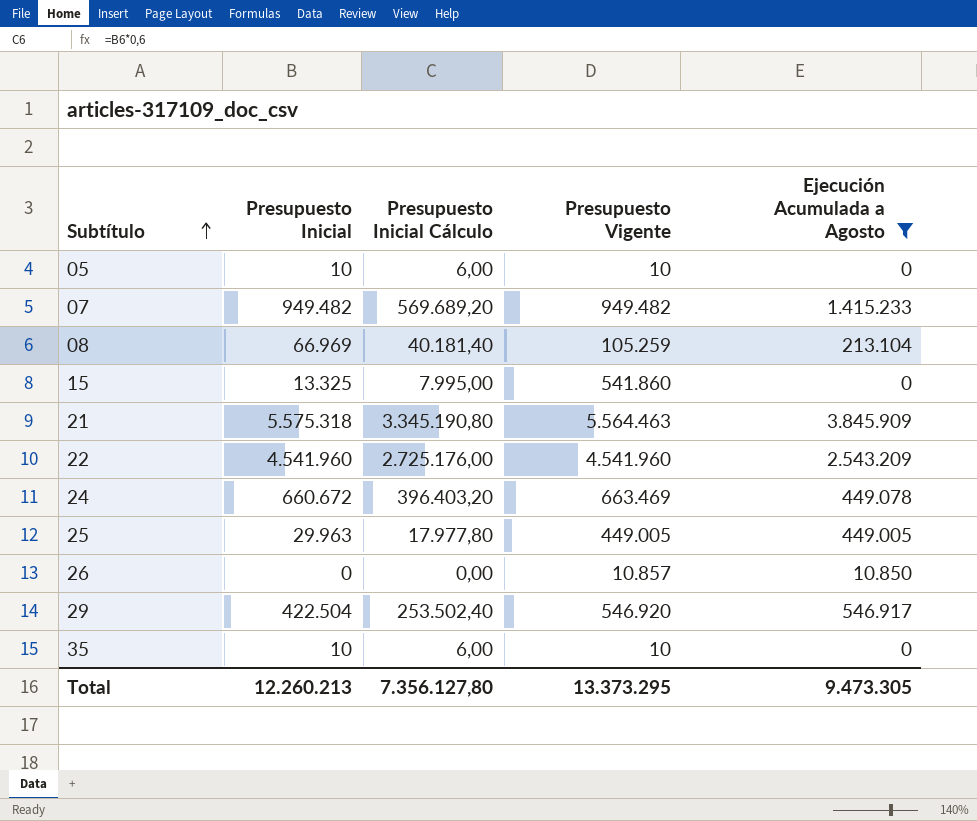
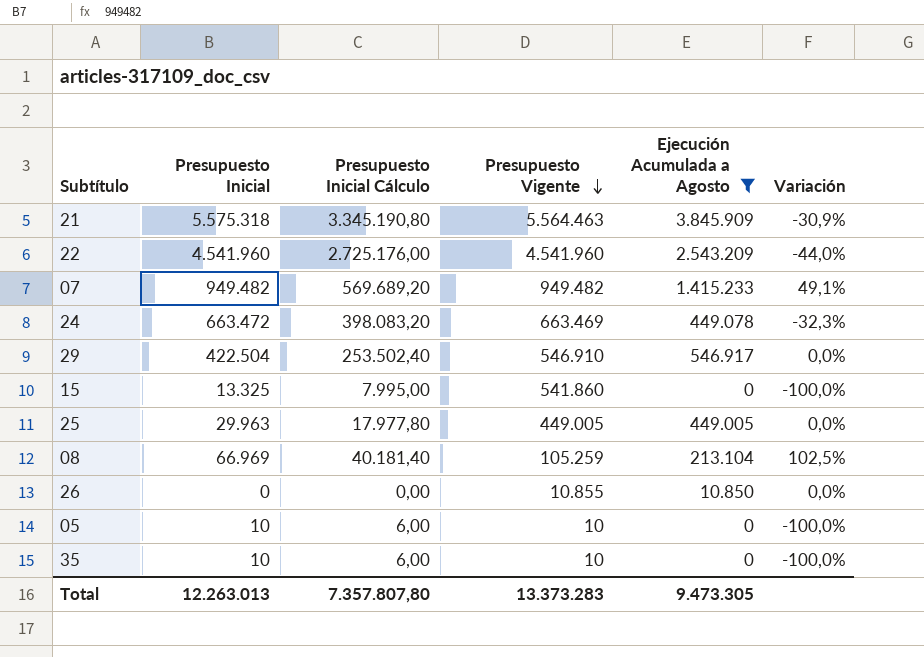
row order: Subtítulo ascending -> Presupuesto Vigente descending
column Variación | formula: none -> ([Ejecución Acumulada a Agosto] - [Presupuesto Vigente]) / [Presupuesto Vigente]
24 | Presupuesto Inicial: 660.672 -> 663.472
24 | Presupuesto Inicial Cálculo: 396.403,20 -> 398.083,20
29 | Presupuesto Vigente: 546.920 -> 546.910
26 | Presupuesto Vigente: 10.857 -> 10.855
Total | Presupuesto Inicial: 12.260.213 -> 12.263.013
Total | Presupuesto Inicial Cálculo: 7.356.127,80 -> 7.357.807,80
Total | Presupuesto Vigente: 13.373.295 -> 13.373.283

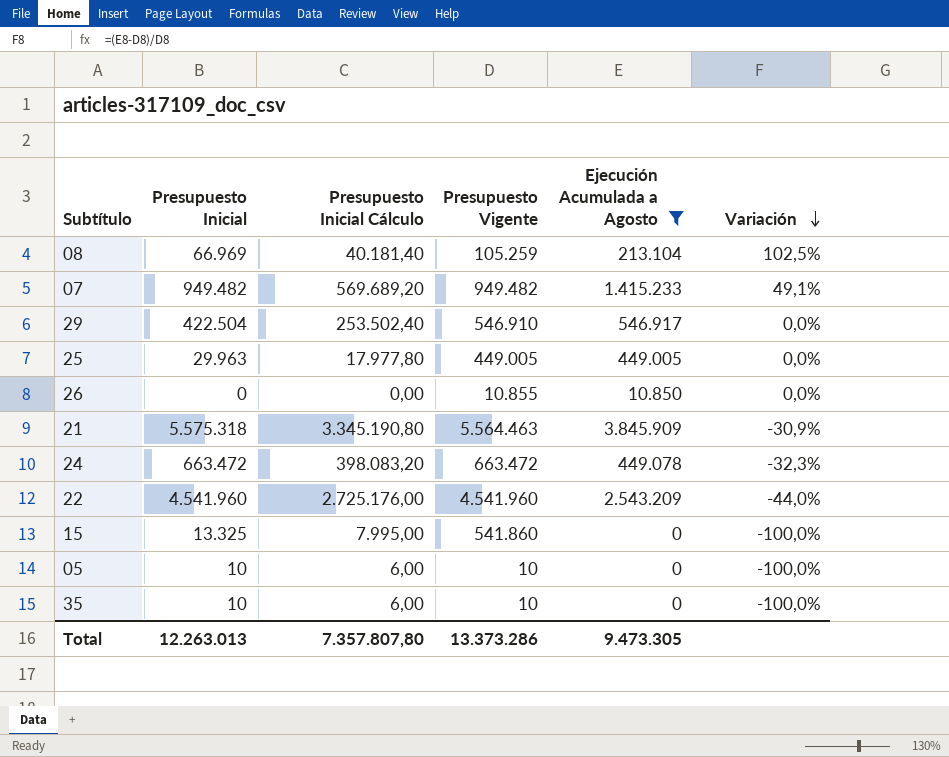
row order: Presupuesto Vigente descending -> Variación descending
24 | Presupuesto Vigente: 663.469 -> 663.472
Total | Presupuesto Vigente: 13.373.283 -> 13.373.286

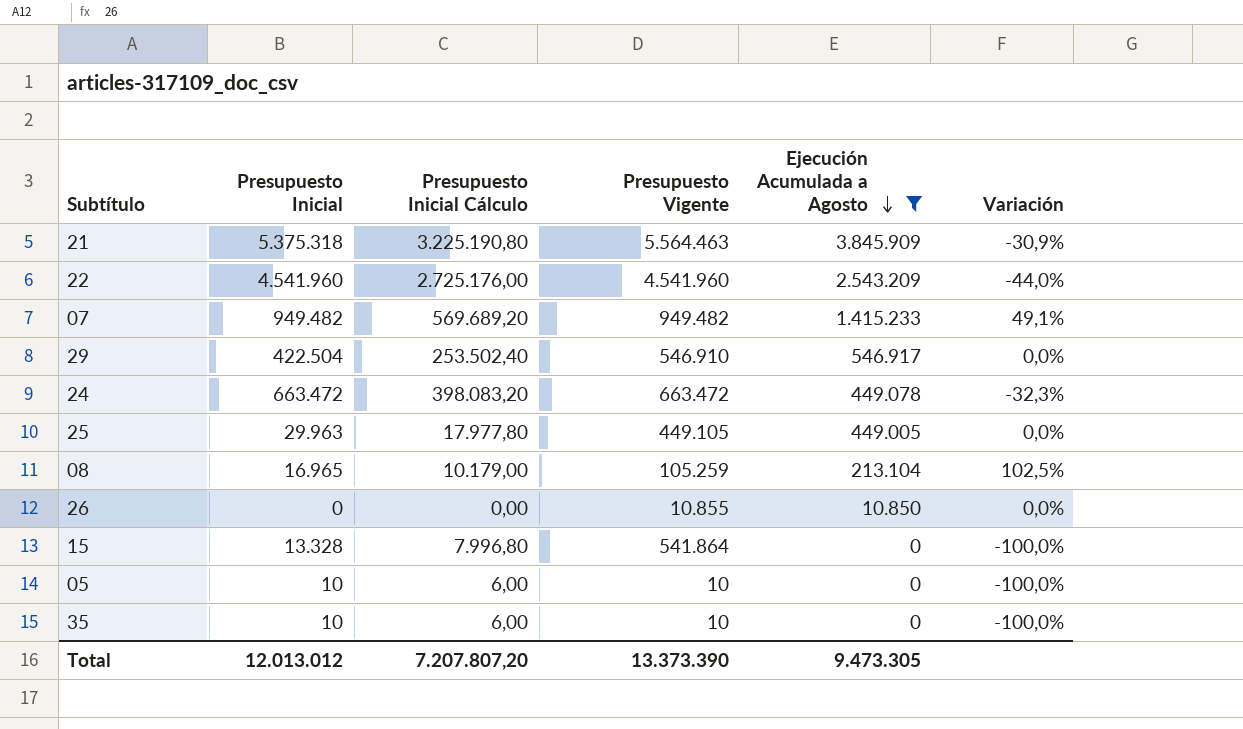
row order: Variación descending -> Ejecución Acumulada a Agosto descending
21 | Presupuesto Inicial: 5.575.318 -> 5.375.318
21 | Presupuesto Inicial Cálculo: 3.345.190,80 -> 3.225.190,80
25 | Presupuesto Vigente: 449.005 -> 449.105
08 | Presupuesto Inicial: 66.969 -> 16.965
08 | Presupuesto Inicial Cálculo: 40.181,40 -> 10.179,00
15 | Presupuesto Inicial: 13.325 -> 13.328
15 | Presupuesto Inicial Cálculo: 7.995,00 -> 7.996,80
15 | Presupuesto Vigente: 541.860 -> 541.864
Total | Presupuesto Inicial: 12.263.013 -> 12.013.012
Total | Presupuesto Inicial Cálculo: 7.357.807,80 -> 7.207.807,20
Total | Presupuesto Vigente: 13.373.286 -> 13.373.390

